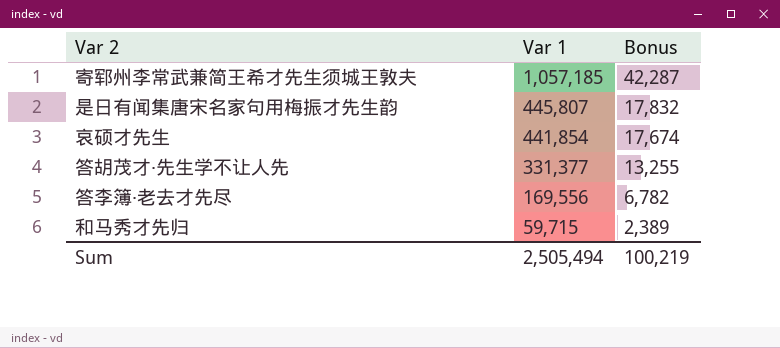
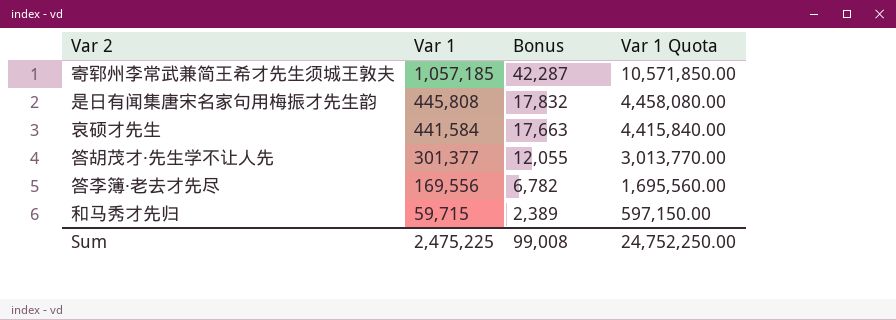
column Var 1 Quota | formula: none -> [Var 1] * 10
是日有闻集唐宋名家句用梅振才先生韵 | Var 1: 445,807 -> 445,808
哀硕才先生 | Var 1: 441,854 -> 441,584
哀硕才先生 | Bonus: 17,674 -> 17,663
答胡茂才·先生学不让人先 | Var 1: 331,377 -> 301,377
答胡茂才·先生学不让人先 | Bonus: 13,255 -> 12,055
Sum | Var 1: 2,505,494 -> 2,475,225
Sum | Bonus: 100,219 -> 99,008

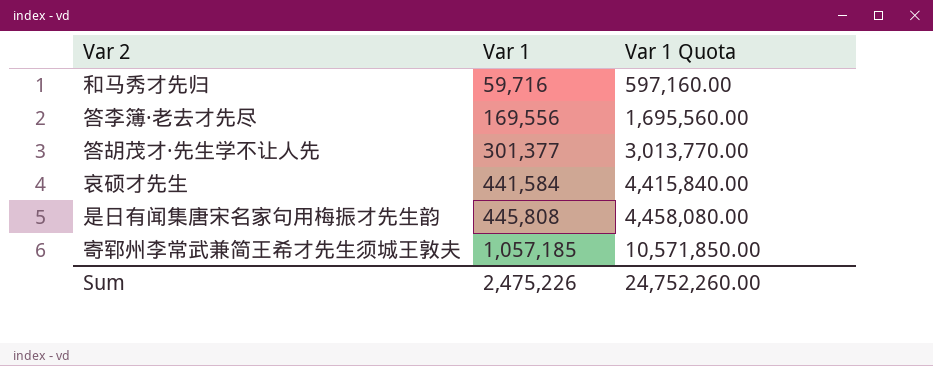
row order: Var 1 descending -> Var 1 ascending
column Bonus | formula: [Var 1] * 0.04 -> none
和马秀才先归 | Var 1: 59,715 -> 59,716
和马秀才先归 | Var 1 Quota: 597,150.00 -> 597,160.00
Sum | Var 1: 2,475,225 -> 2,475,226
Sum | Var 1 Quota: 24,752,250.00 -> 24,752,260.00

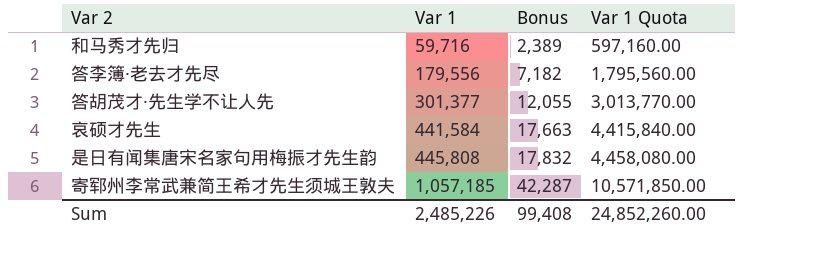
column Bonus | formula: none -> [Var 1] * 0.04
答李簿·老去才先尽 | Var 1: 169,556 -> 179,556
答李簿·老去才先尽 | Var 1 Quota: 1,695,560.00 -> 1,795,560.00
Sum | Var 1: 2,475,226 -> 2,485,226
Sum | Var 1 Quota: 24,752,260.00 -> 24,852,260.00

